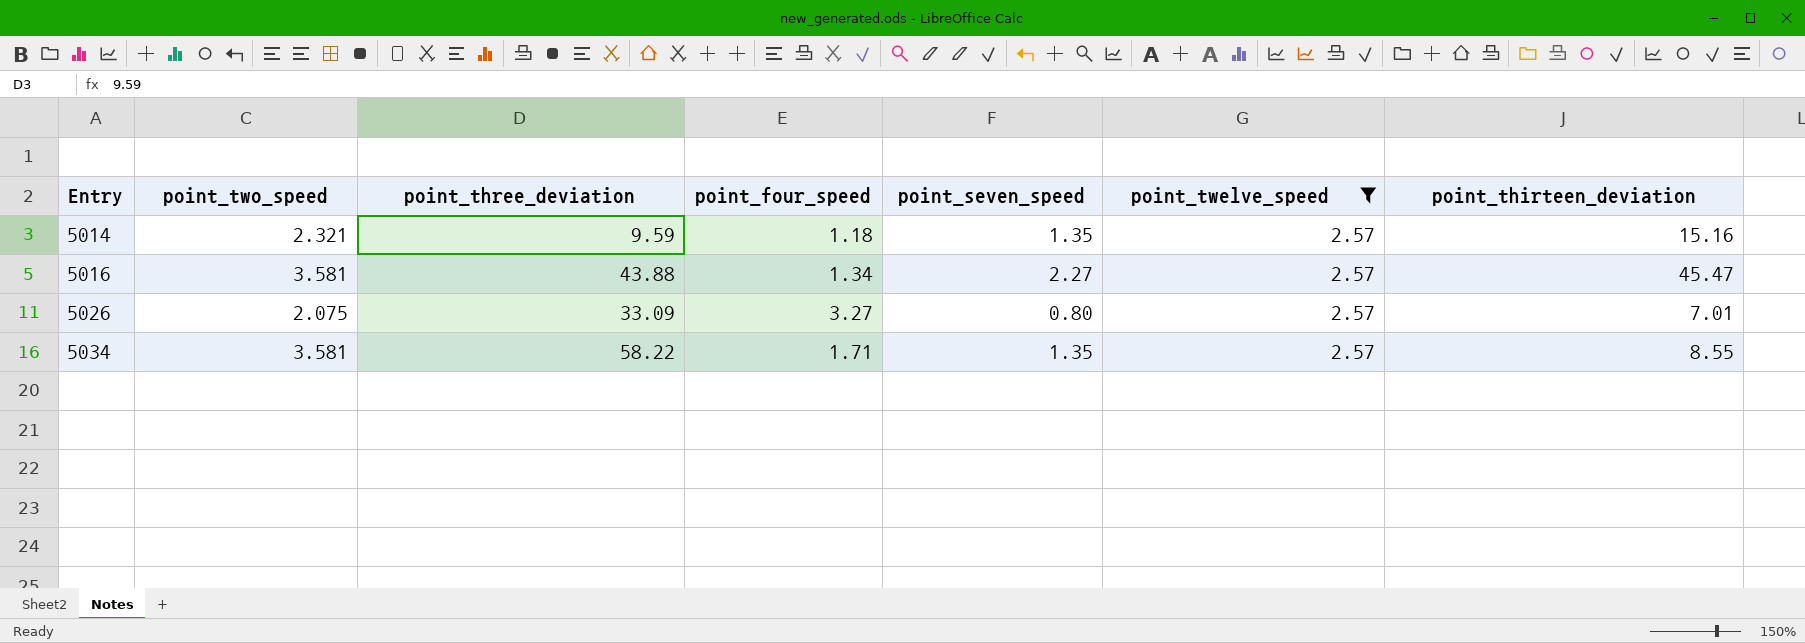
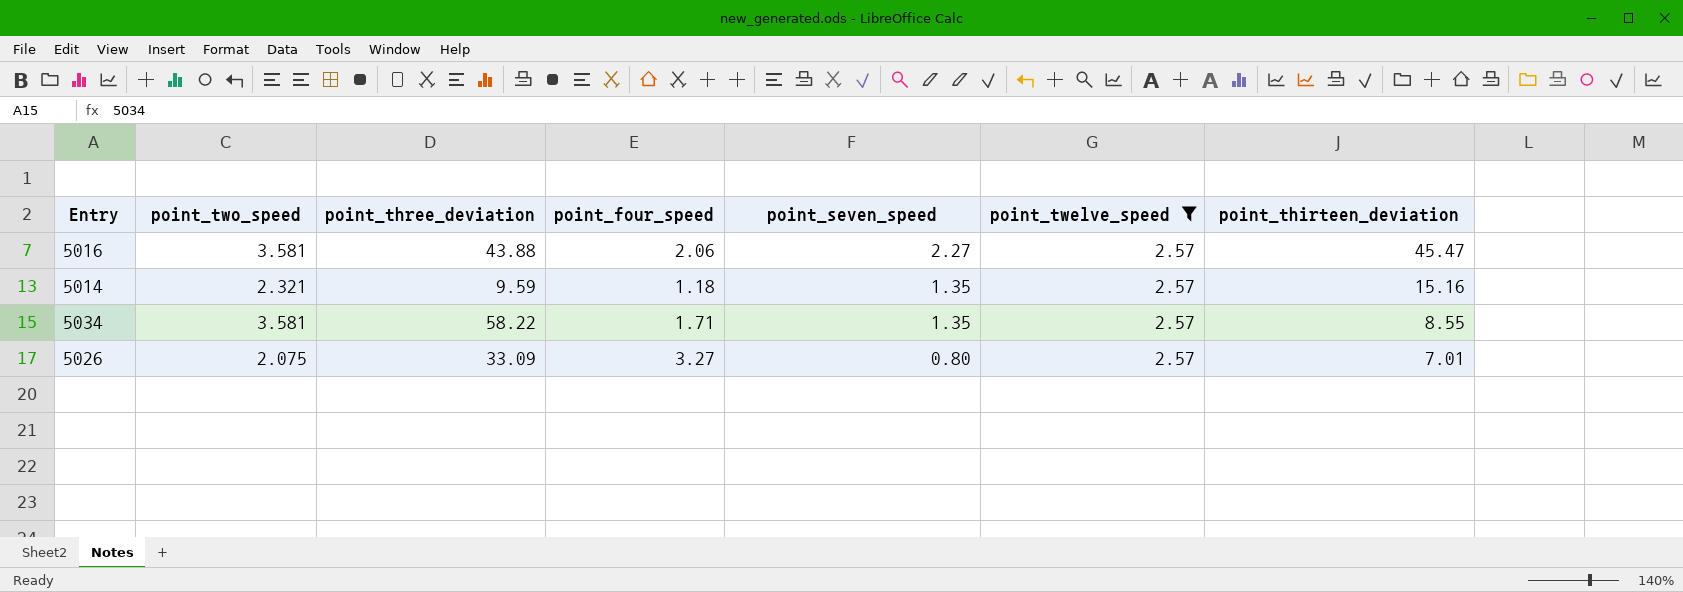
row order: Entry ascending -> point_seven_speed descending
5016 | point_four_speed: 1.34 -> 2.06

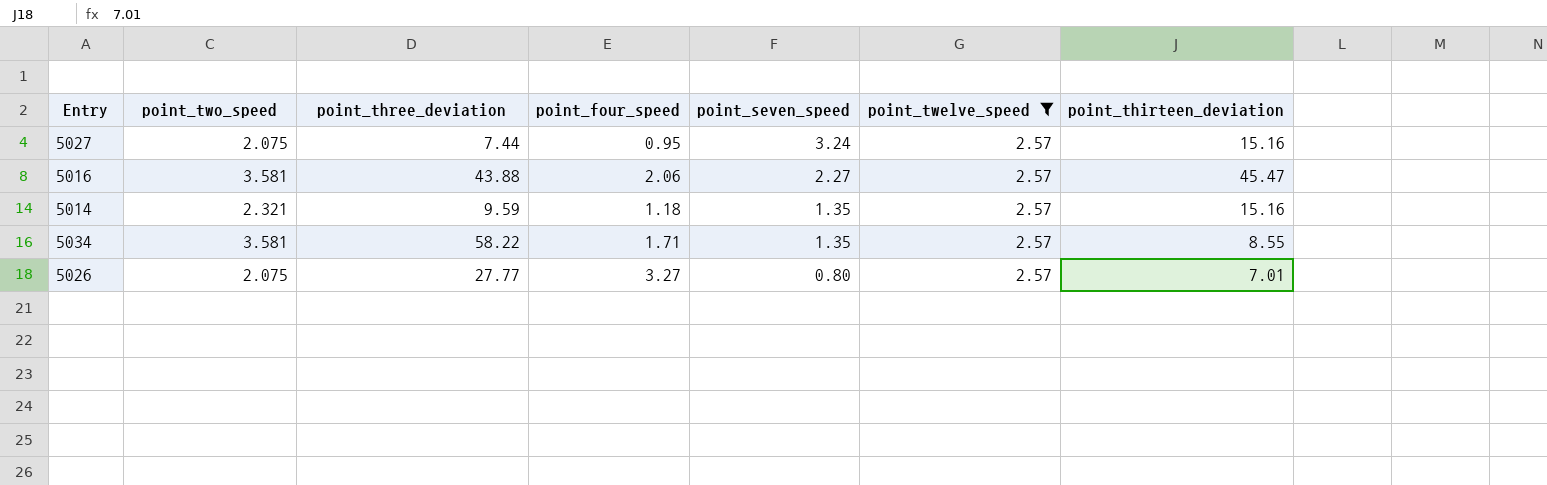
row 5027: none -> 2.075 | 7.44 | 0.95 | 3.24 | 2.57 | 15.16
5026 | point_three_deviation: 33.09 -> 27.77

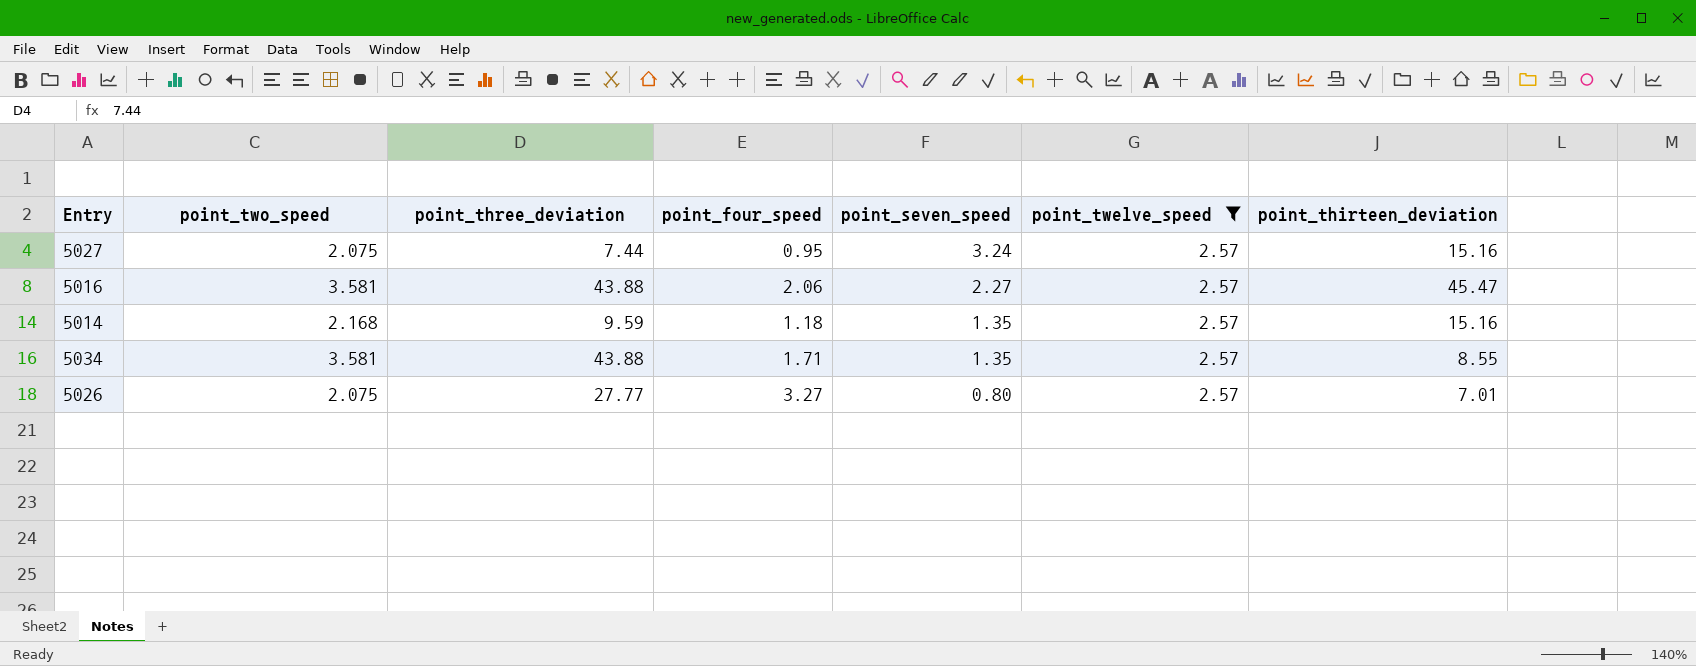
5014 | point_two_speed: 2.321 -> 2.168
5034 | point_three_deviation: 58.22 -> 43.88

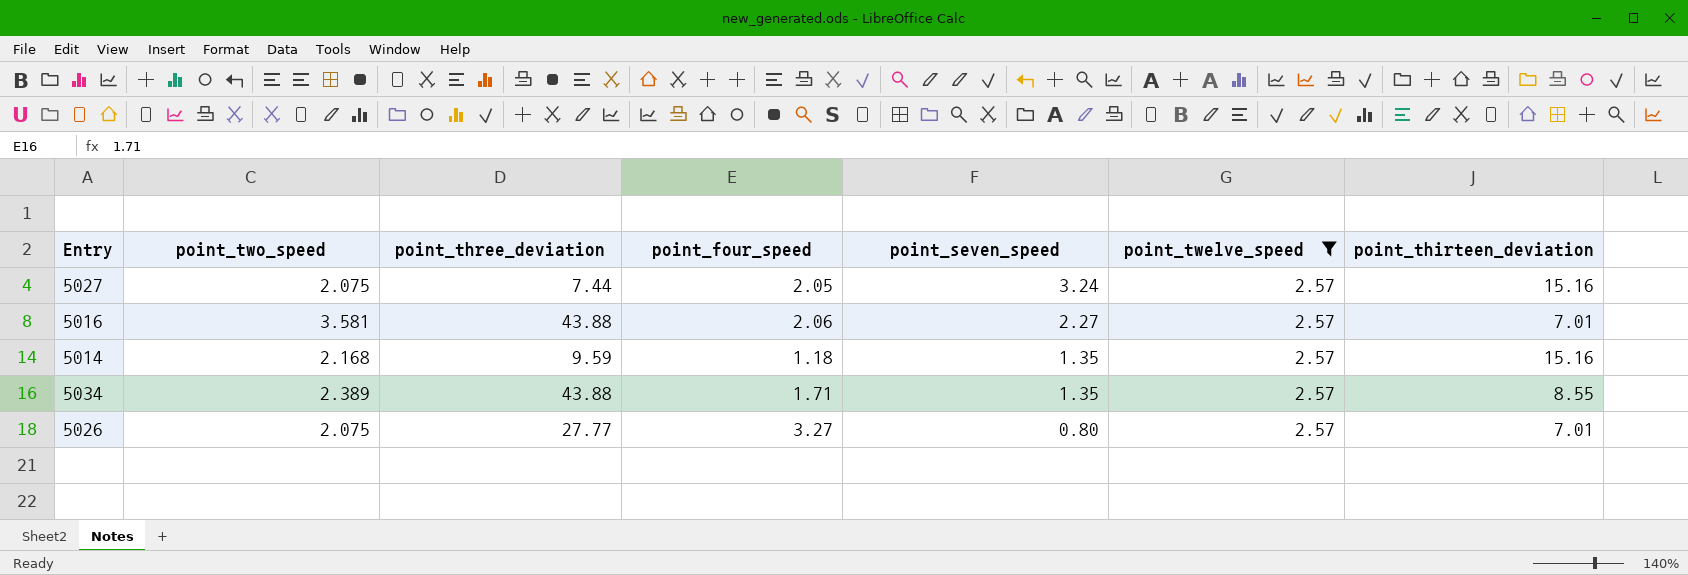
5027 | point_four_speed: 0.95 -> 2.05
5016 | point_thirteen_deviation: 45.47 -> 7.01
5034 | point_two_speed: 3.581 -> 2.389

